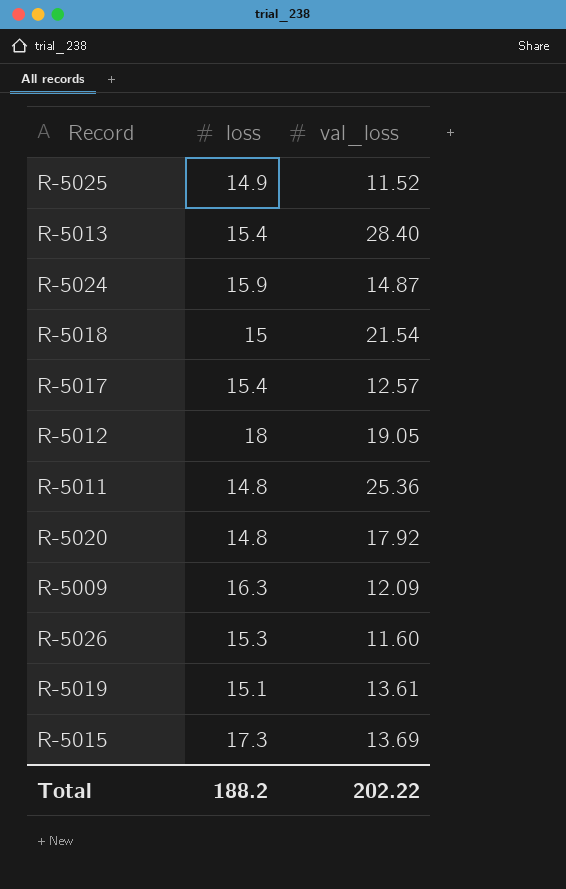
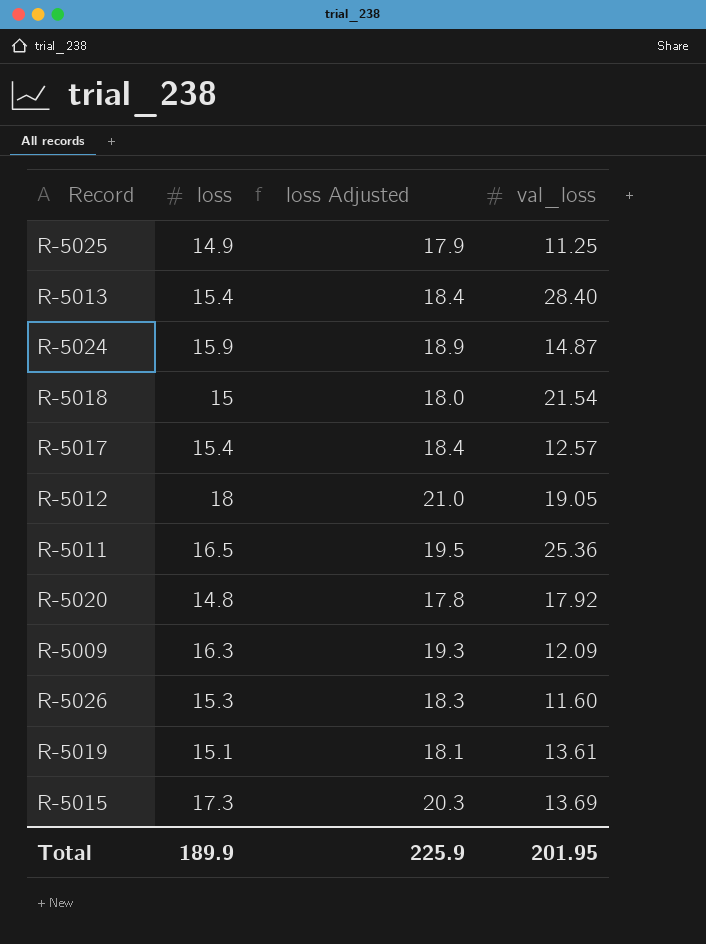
column loss Adjusted | formula: none -> [loss] + 3
R-5025 | val_loss: 11.52 -> 11.25
R-5011 | loss: 14.8 -> 16.5
Total | loss: 188.2 -> 189.9
Total | val_loss: 202.22 -> 201.95

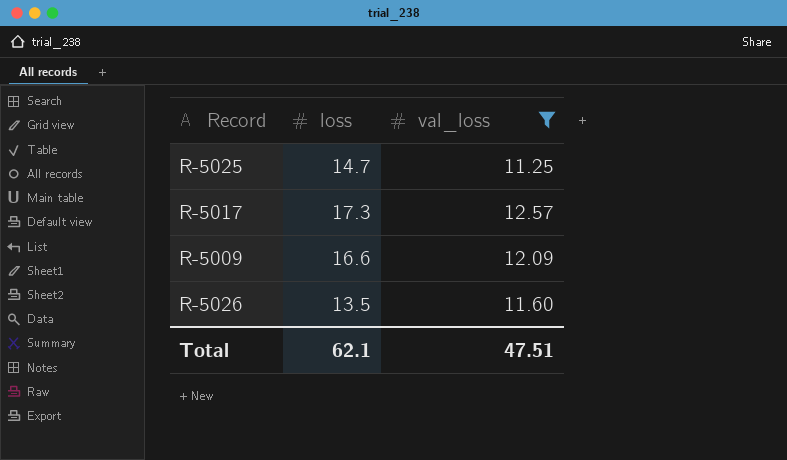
filter: none -> val_loss <= 12.57
column loss Adjusted | formula: [loss] + 3 -> none
R-5025 | loss: 14.9 -> 14.7
R-5017 | loss: 15.4 -> 17.3
R-5009 | loss: 16.3 -> 16.6
R-5026 | loss: 15.3 -> 13.5
Total | loss: 189.9 -> 62.1
Total | val_loss: 201.95 -> 47.51

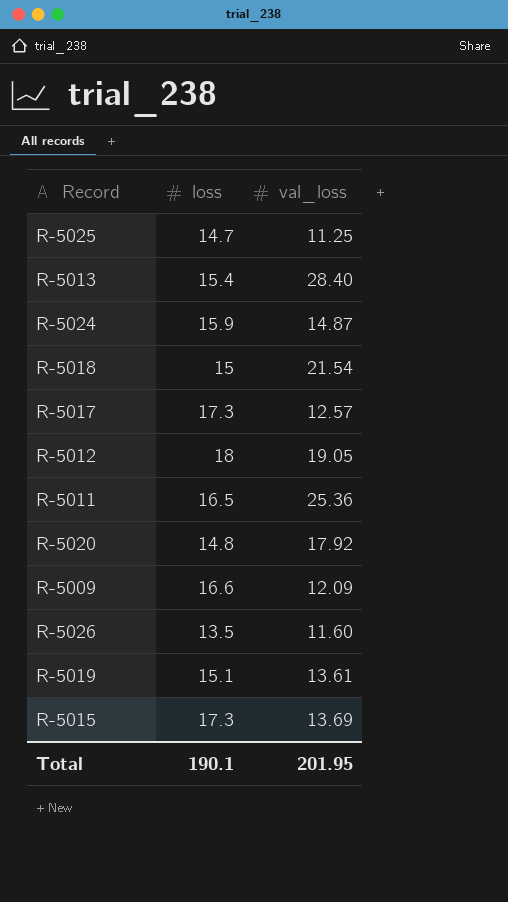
filter: val_loss <= 12.57 -> none
Total | loss: 62.1 -> 190.1
Total | val_loss: 47.51 -> 201.95

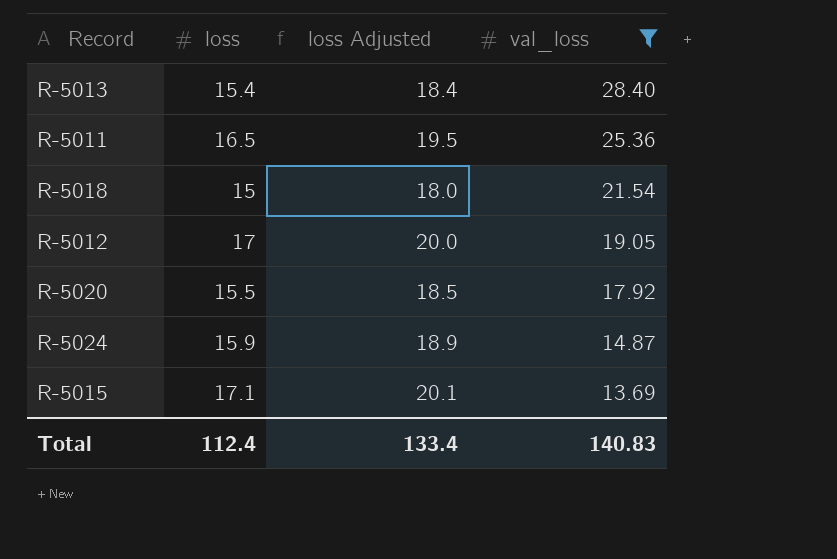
filter: none -> val_loss >= 13.69
row order: none -> val_loss descending
column loss Adjusted | formula: none -> [loss] + 3
R-5012 | loss: 18 -> 17
R-5020 | loss: 14.8 -> 15.5
R-5015 | loss: 17.3 -> 17.1
Total | loss: 190.1 -> 112.4
Total | val_loss: 201.95 -> 140.83

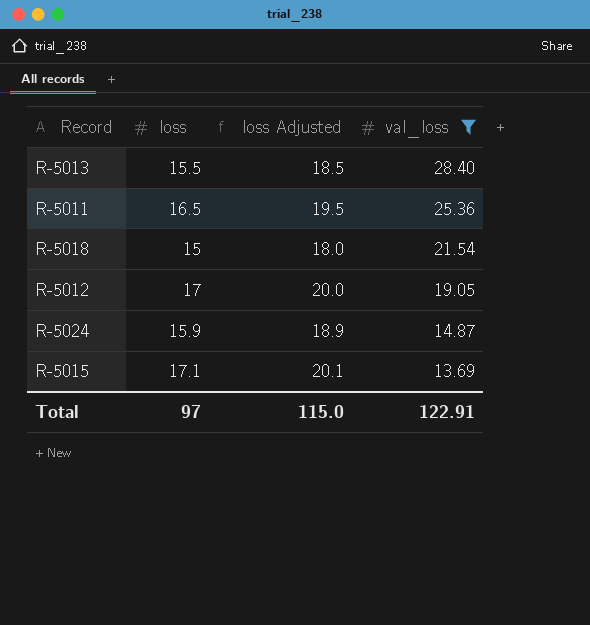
row R-5020: 15.5 | 18.5 | 17.92 -> none
R-5013 | loss: 15.4 -> 15.5
R-5013 | loss Adjusted: 18.4 -> 18.5
Total | loss: 112.4 -> 97
Total | loss Adjusted: 133.4 -> 115.0
Total | val_loss: 140.83 -> 122.91

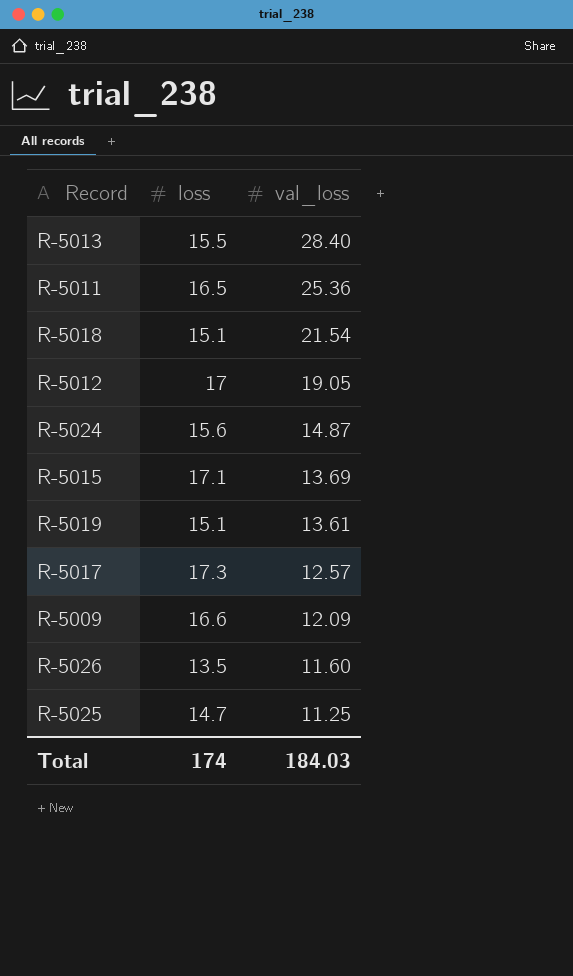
filter: val_loss >= 13.69 -> none
column loss Adjusted | formula: [loss] + 3 -> none
R-5018 | loss: 15 -> 15.1
R-5024 | loss: 15.9 -> 15.6
Total | loss: 97 -> 174
Total | val_loss: 122.91 -> 184.03

